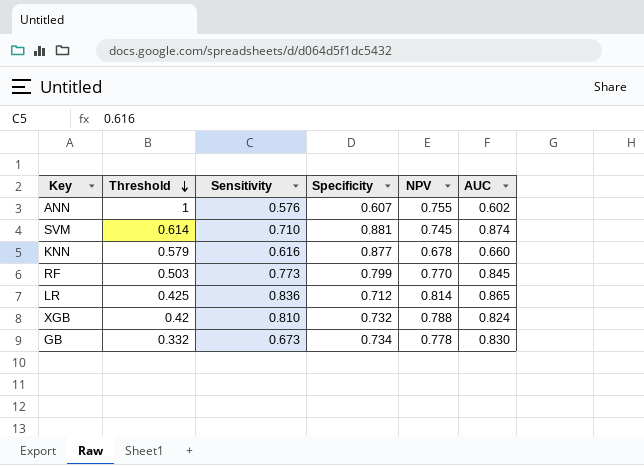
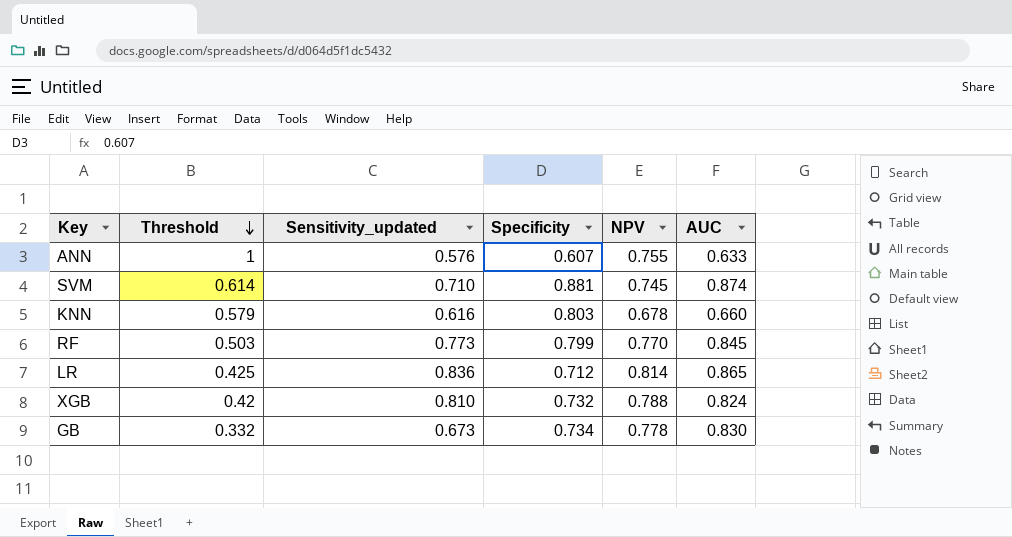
column name: Sensitivity -> Sensitivity_updated
ANN | AUC: 0.602 -> 0.633
KNN | Specificity: 0.877 -> 0.803

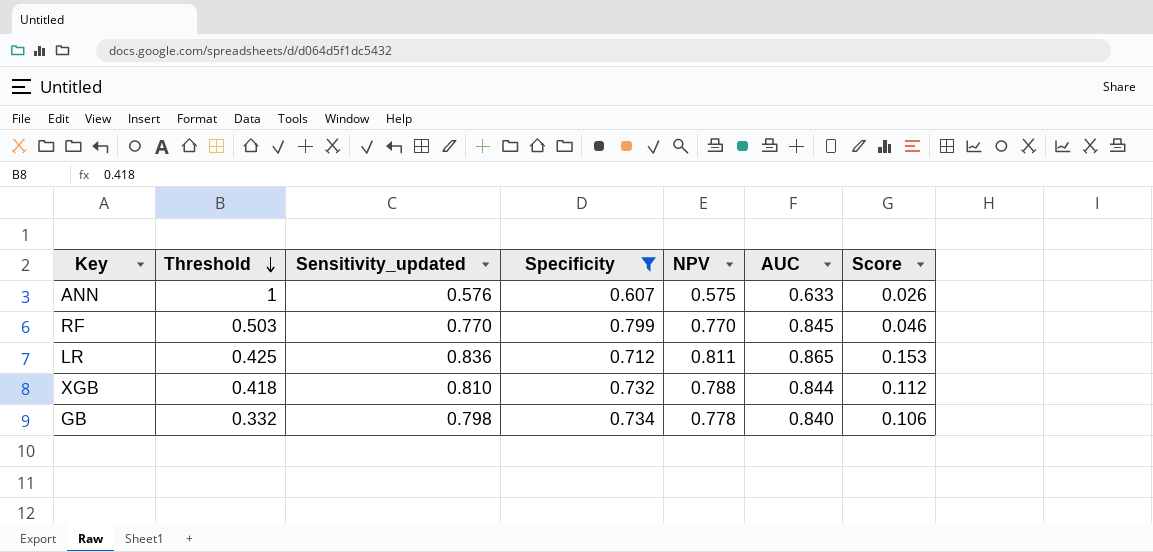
filter: none -> Specificity <= 0.799
column Score | formula: none -> [AUC] - [Specificity]
ANN | NPV: 0.755 -> 0.575
RF | Sensitivity_updated: 0.773 -> 0.770
LR | NPV: 0.814 -> 0.811
XGB | Threshold: 0.42 -> 0.418
XGB | AUC: 0.824 -> 0.844
GB | Sensitivity_updated: 0.673 -> 0.798
GB | AUC: 0.830 -> 0.840

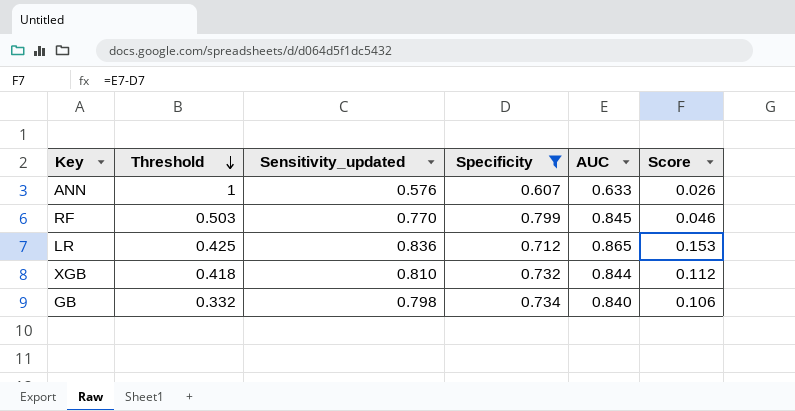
column NPV | position: 5 -> none

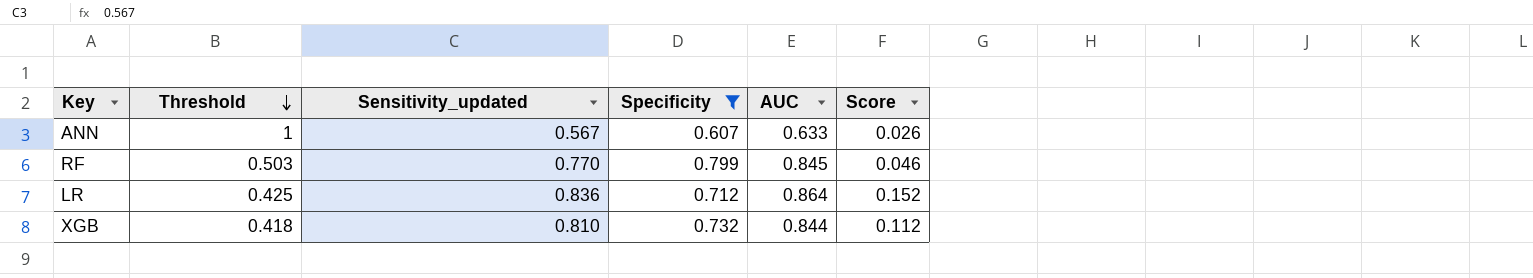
row GB: 0.332 | 0.798 | 0.734 | 0.840 | 0.106 -> none
ANN | Sensitivity_updated: 0.576 -> 0.567
LR | AUC: 0.865 -> 0.864
LR | Score: 0.153 -> 0.152

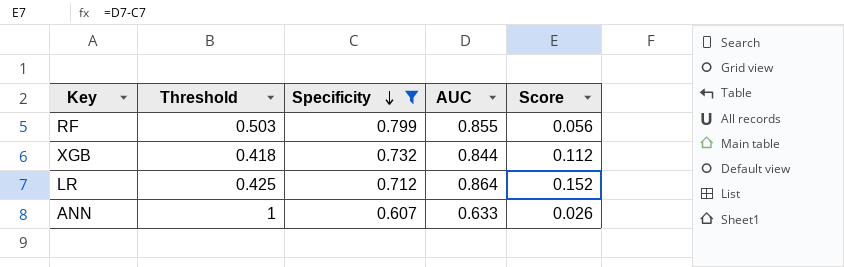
row order: Threshold descending -> Specificity descending
column Sensitivity_updated | position: 3 -> none
RF | AUC: 0.845 -> 0.855
RF | Score: 0.046 -> 0.056

